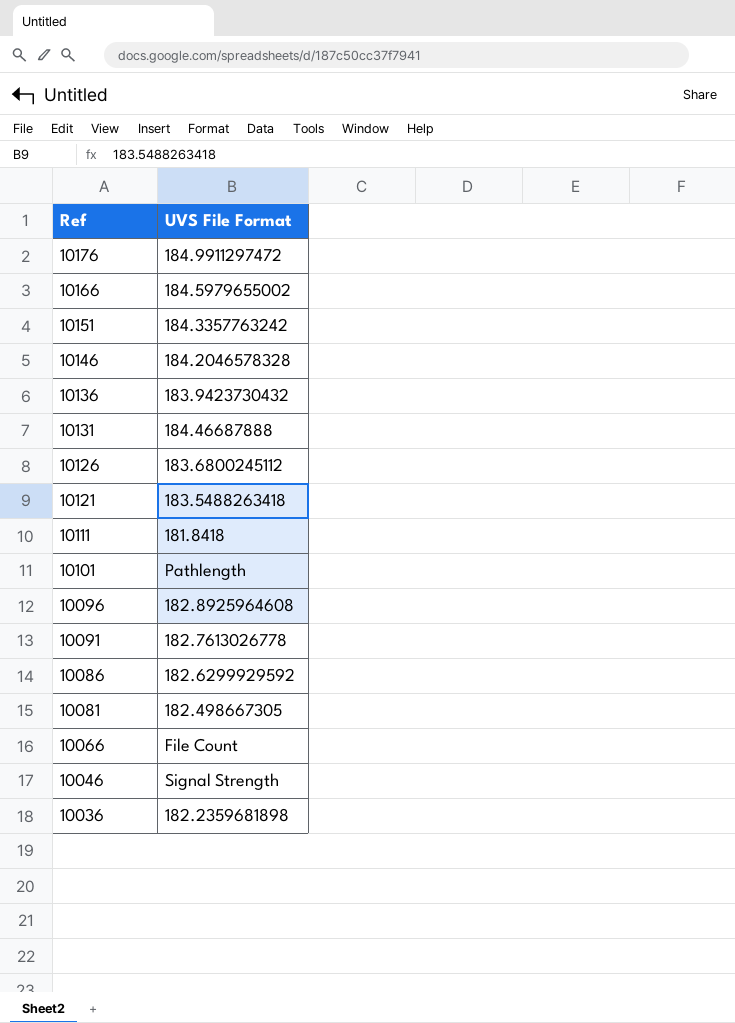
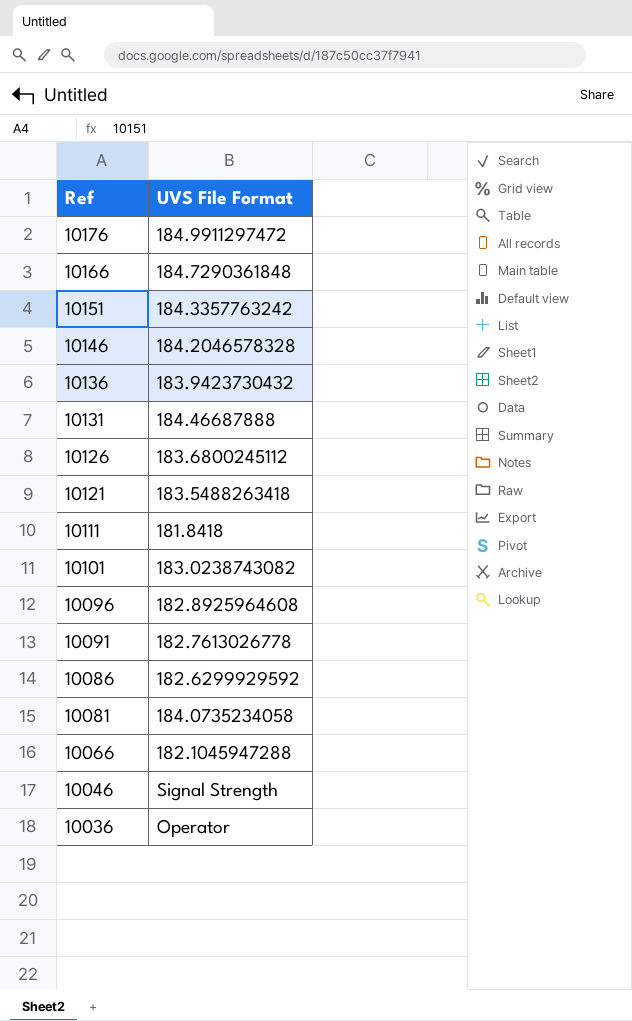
10166 | UVS File Format: 184.5979655002 -> 184.7290361848
10101 | UVS File Format: Pathlength -> 183.0238743082
10081 | UVS File Format: 182.498667305 -> 184.0735234058
10066 | UVS File Format: File Count -> 182.1045947288
10036 | UVS File Format: 182.2359681898 -> Operator

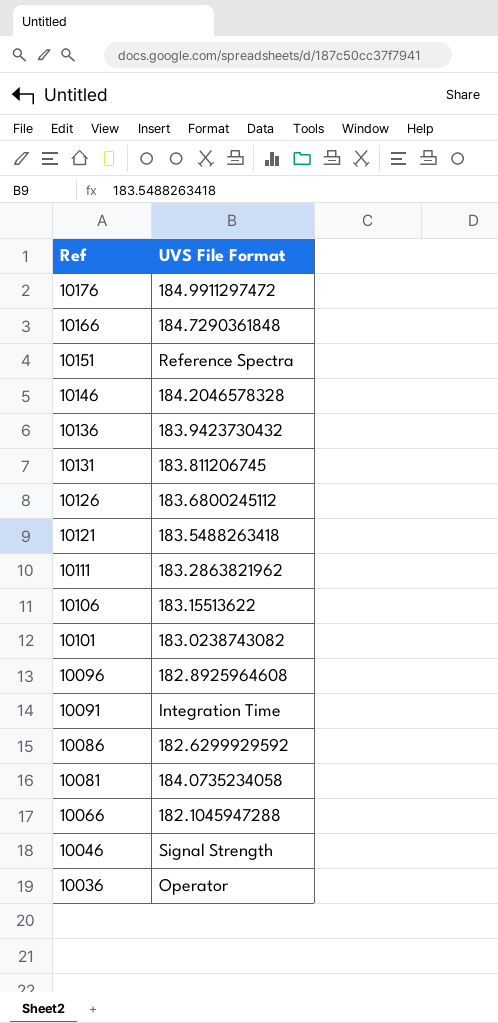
10151 | UVS File Format: 184.3357763242 -> Reference Spectra
10131 | UVS File Format: 184.46687888 -> 183.811206745
10111 | UVS File Format: 181.8418 -> 183.2863821962
row 10106: none -> 183.15513622
10091 | UVS File Format: 182.7613026778 -> Integration Time

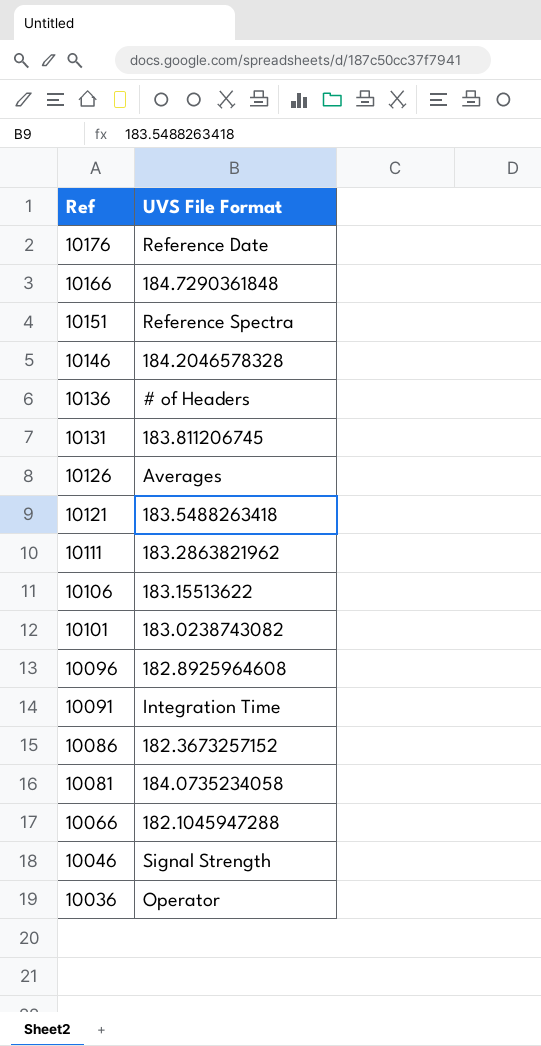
10176 | UVS File Format: 184.9911297472 -> Reference Date
10136 | UVS File Format: 183.9423730432 -> # of Headers
10126 | UVS File Format: 183.6800245112 -> Averages
10086 | UVS File Format: 182.6299929592 -> 182.3673257152

